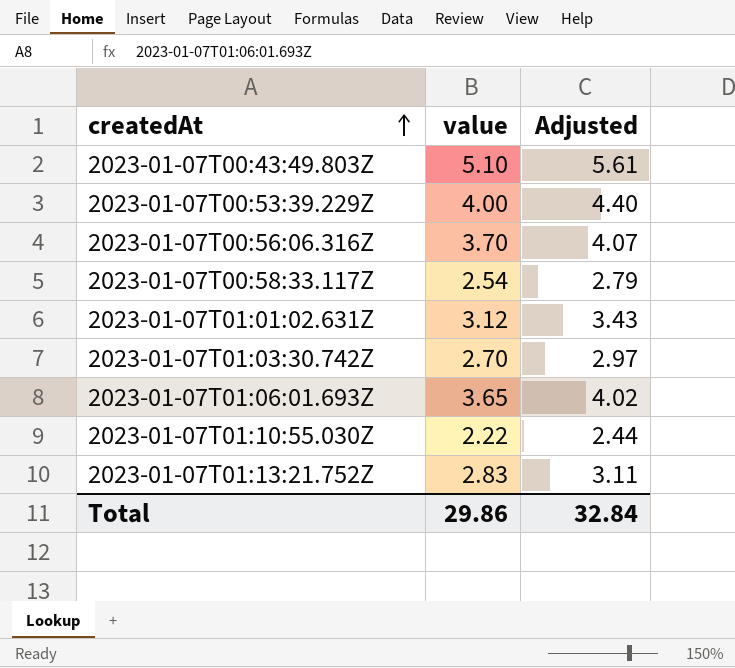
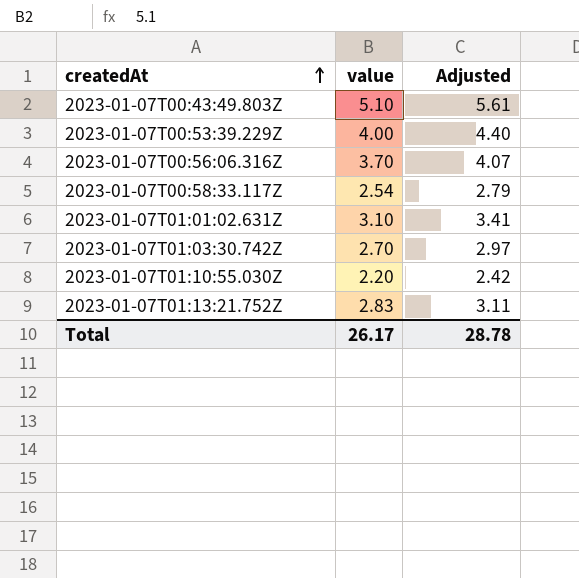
row 2023-01-07T01:06:01.693Z: 3.65 | 4.02 -> none
2023-01-07T01:01:02.631Z | value: 3.12 -> 3.10
2023-01-07T01:01:02.631Z | Adjusted: 3.43 -> 3.41
2023-01-07T01:10:55.030Z | value: 2.22 -> 2.20
2023-01-07T01:10:55.030Z | Adjusted: 2.44 -> 2.42
Total | value: 29.86 -> 26.17
Total | Adjusted: 32.84 -> 28.78

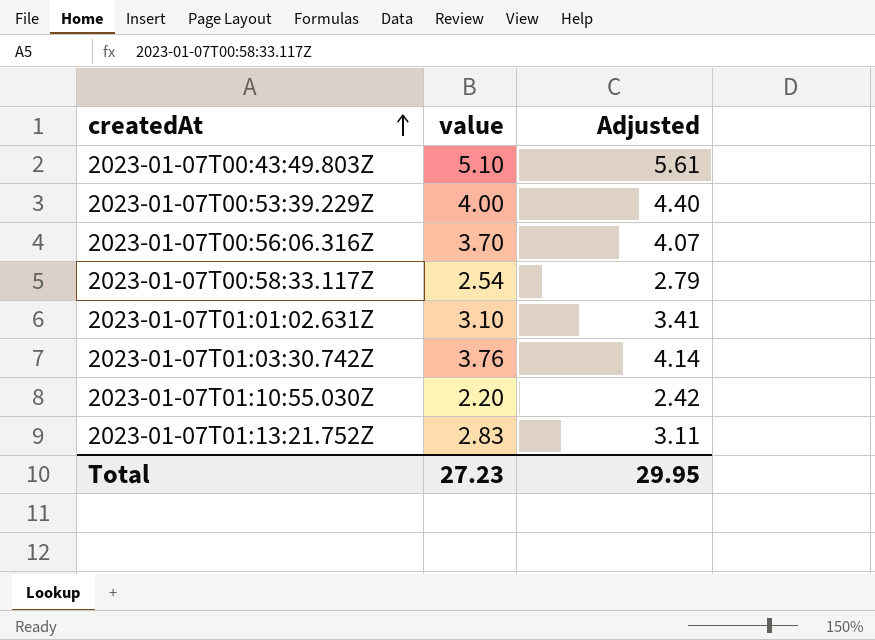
2023-01-07T01:03:30.742Z | value: 2.70 -> 3.76
2023-01-07T01:03:30.742Z | Adjusted: 2.97 -> 4.14
Total | value: 26.17 -> 27.23
Total | Adjusted: 28.78 -> 29.95

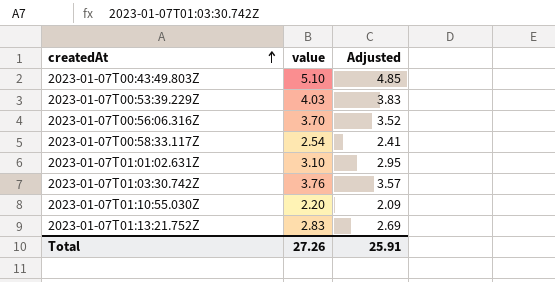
column Adjusted | formula: [value] * 1.1 -> [value] * 0.95
2023-01-07T00:53:39.229Z | value: 4.00 -> 4.03
Total | value: 27.23 -> 27.26
Total | Adjusted: 29.95 -> 25.91

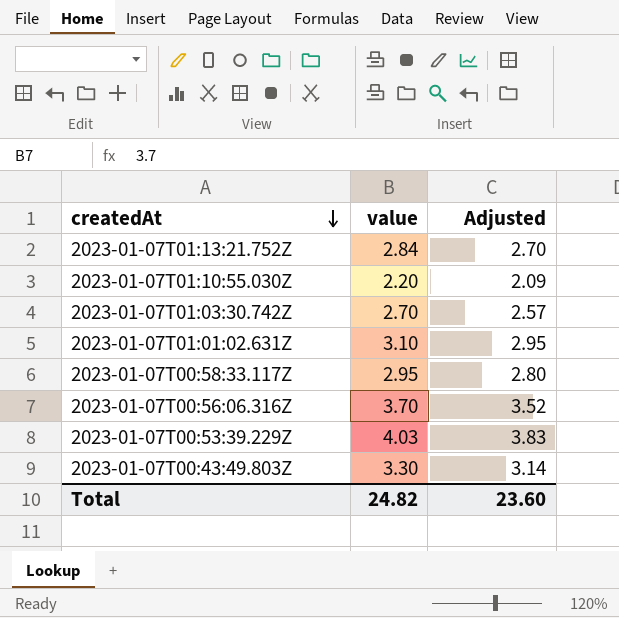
row order: createdAt ascending -> createdAt descending
2023-01-07T01:13:21.752Z | value: 2.83 -> 2.84
2023-01-07T01:13:21.752Z | Adjusted: 2.69 -> 2.70
2023-01-07T01:03:30.742Z | value: 3.76 -> 2.70
2023-01-07T01:03:30.742Z | Adjusted: 3.57 -> 2.57
2023-01-07T00:58:33.117Z | value: 2.54 -> 2.95
2023-01-07T00:58:33.117Z | Adjusted: 2.41 -> 2.80
2023-01-07T00:43:49.803Z | value: 5.10 -> 3.30
2023-01-07T00:43:49.803Z | Adjusted: 4.85 -> 3.14
Total | value: 27.26 -> 24.82
Total | Adjusted: 25.91 -> 23.60

